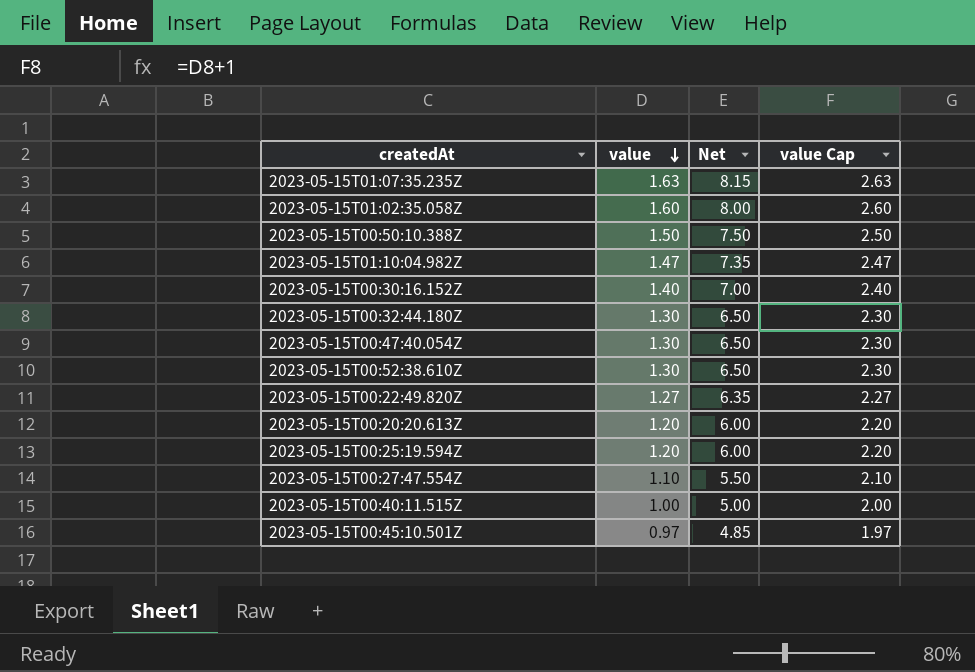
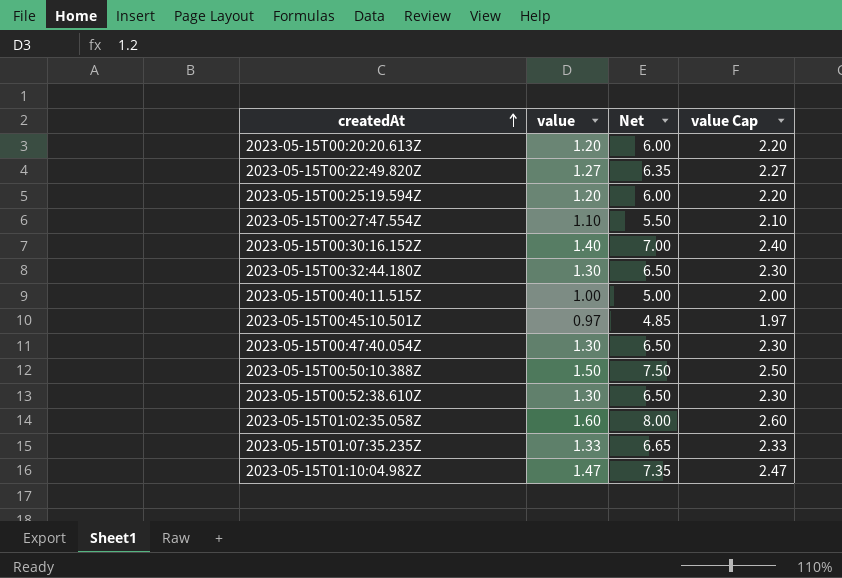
row order: value descending -> createdAt ascending
2023-05-15T01:07:35.235Z | value: 1.63 -> 1.33
2023-05-15T01:07:35.235Z | Net: 8.15 -> 6.65
2023-05-15T01:07:35.235Z | value Cap: 2.63 -> 2.33

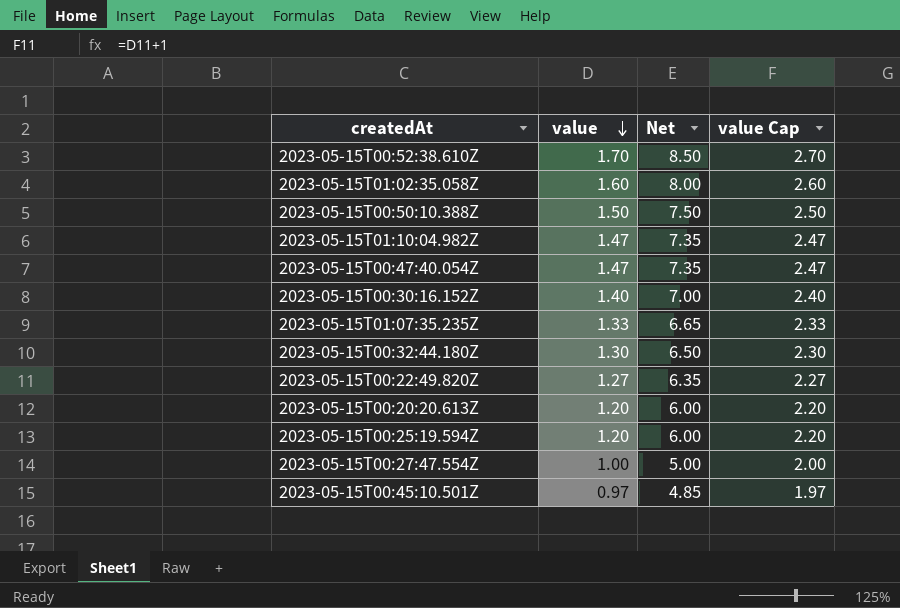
row order: createdAt ascending -> value descending
row 2023-05-15T00:40:11.515Z: 1.00 | 5.00 | 2.00 -> none
2023-05-15T00:52:38.610Z | value: 1.30 -> 1.70
2023-05-15T00:52:38.610Z | Net: 6.50 -> 8.50
2023-05-15T00:52:38.610Z | value Cap: 2.30 -> 2.70
2023-05-15T00:47:40.054Z | value: 1.30 -> 1.47
2023-05-15T00:47:40.054Z | Net: 6.50 -> 7.35
2023-05-15T00:47:40.054Z | value Cap: 2.30 -> 2.47
2023-05-15T00:27:47.554Z | value: 1.10 -> 1.00
2023-05-15T00:27:47.554Z | Net: 5.50 -> 5.00
2023-05-15T00:27:47.554Z | value Cap: 2.10 -> 2.00

